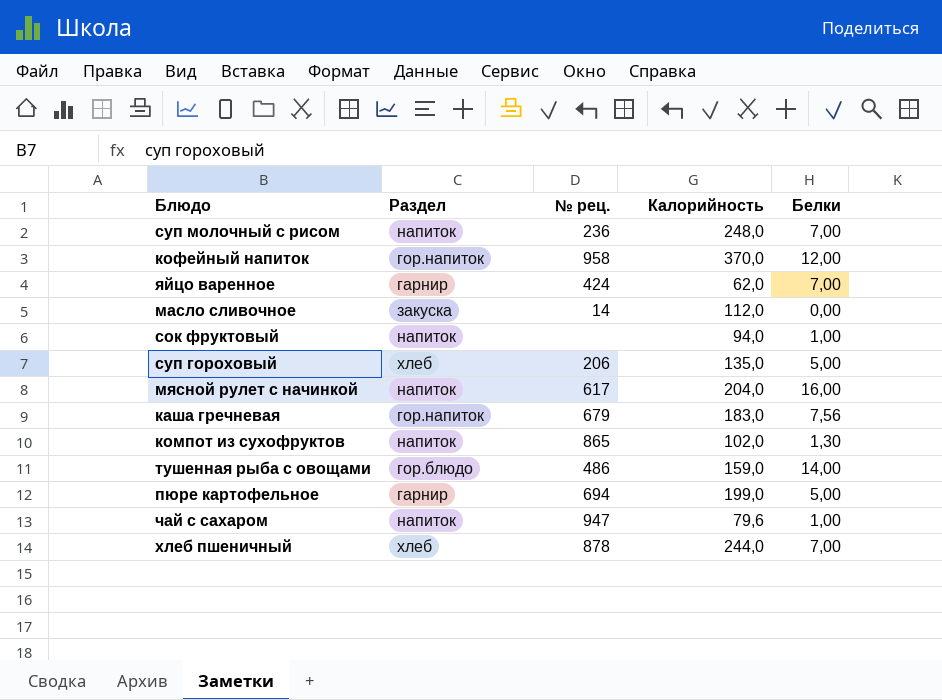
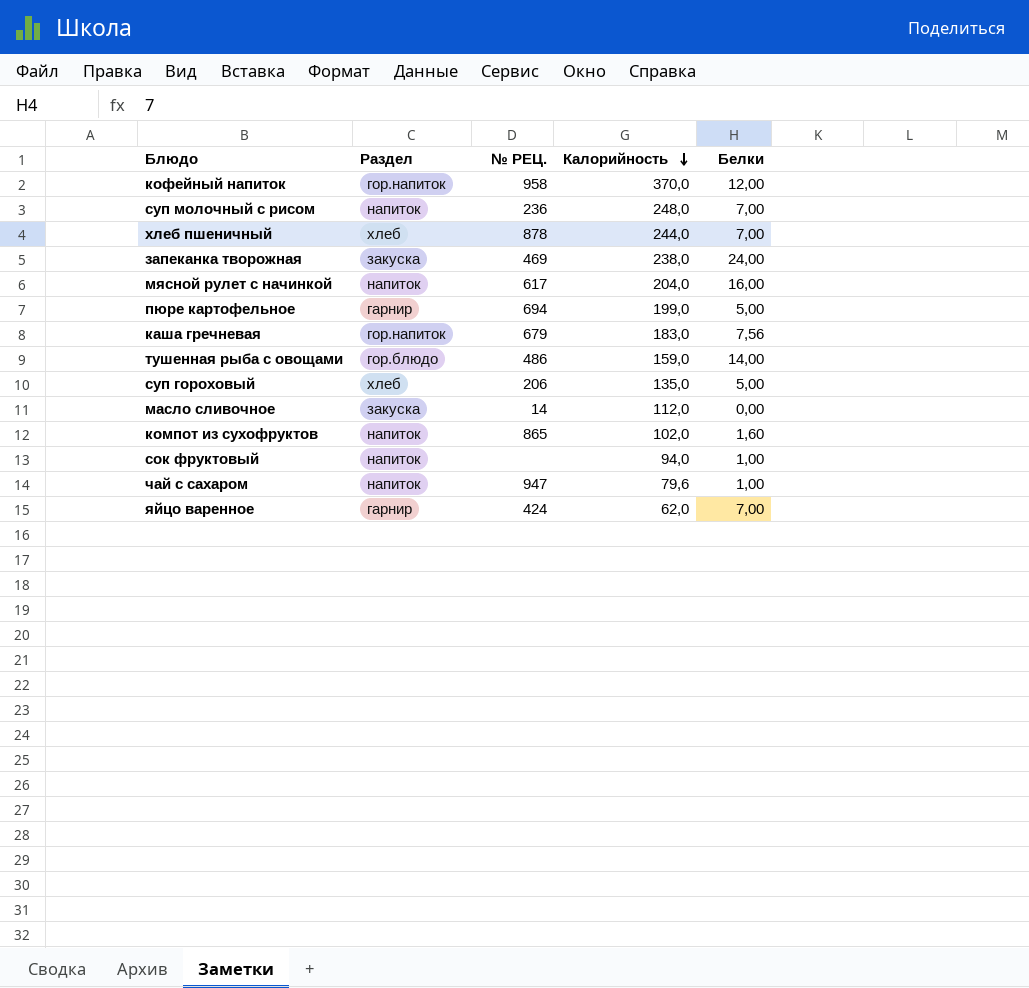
row order: none -> Калорийность descending
column name: № рец. -> № РЕЦ.
row запеканка творожная: none -> закуска | 469 | 238,0 | 24,00
компот из сухофруктов | Белки: 1,30 -> 1,60

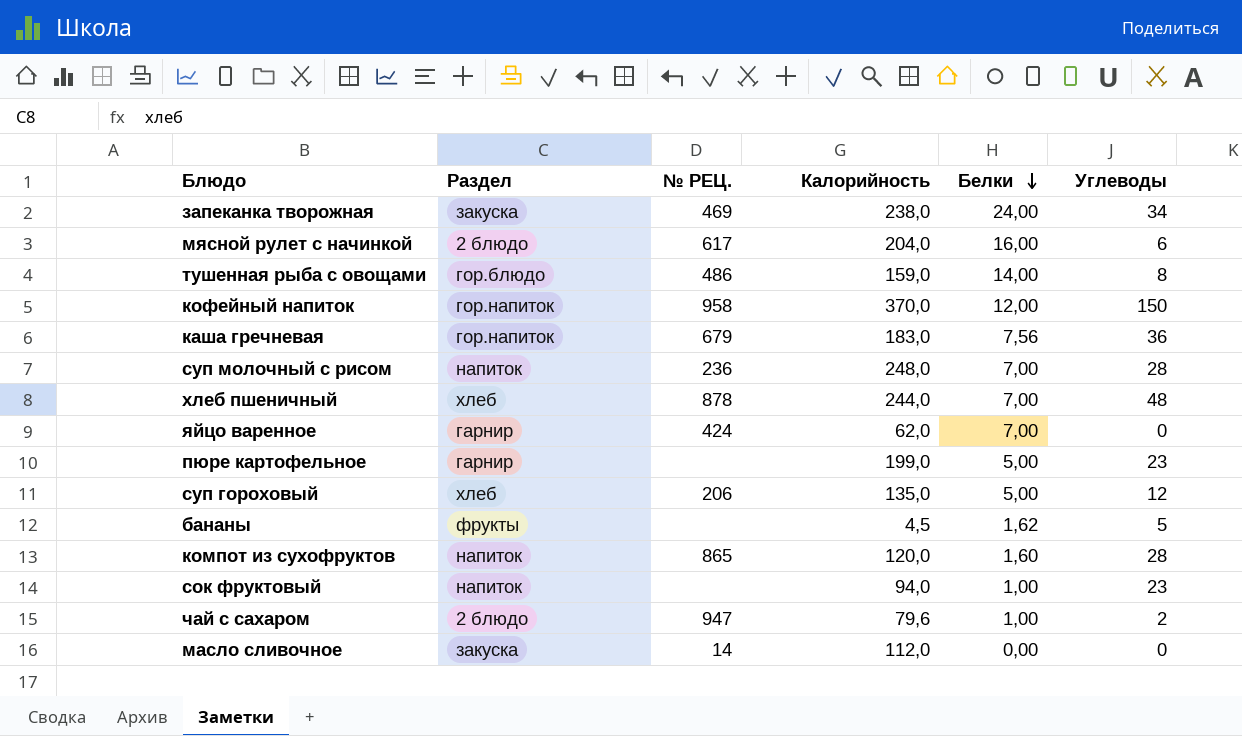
row order: Калорийность descending -> Белки descending
column Углеводы | position: none -> 6
мясной рулет с начинкой | Раздел: напиток -> 2 блюдо
пюре картофельное | № РЕЦ.: 694 -> none
row бананы: none -> фрукты | none | 4,5 | 1,62 | 5
компот из сухофруктов | Калорийность: 102,0 -> 120,0
чай с сахаром | Раздел: напиток -> 2 блюдо

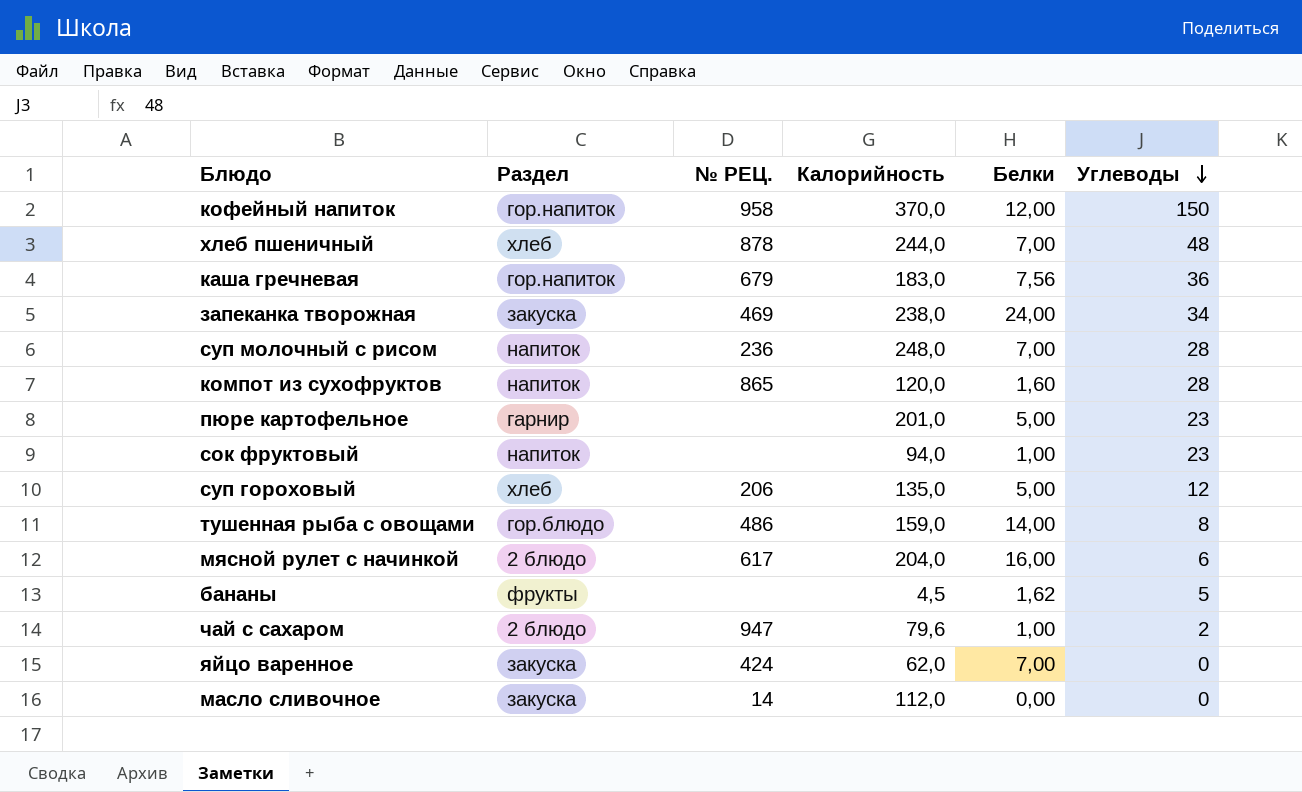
row order: Белки descending -> Углеводы descending
пюре картофельное | Калорийность: 199,0 -> 201,0
яйцо варенное | Раздел: гарнир -> закуска

